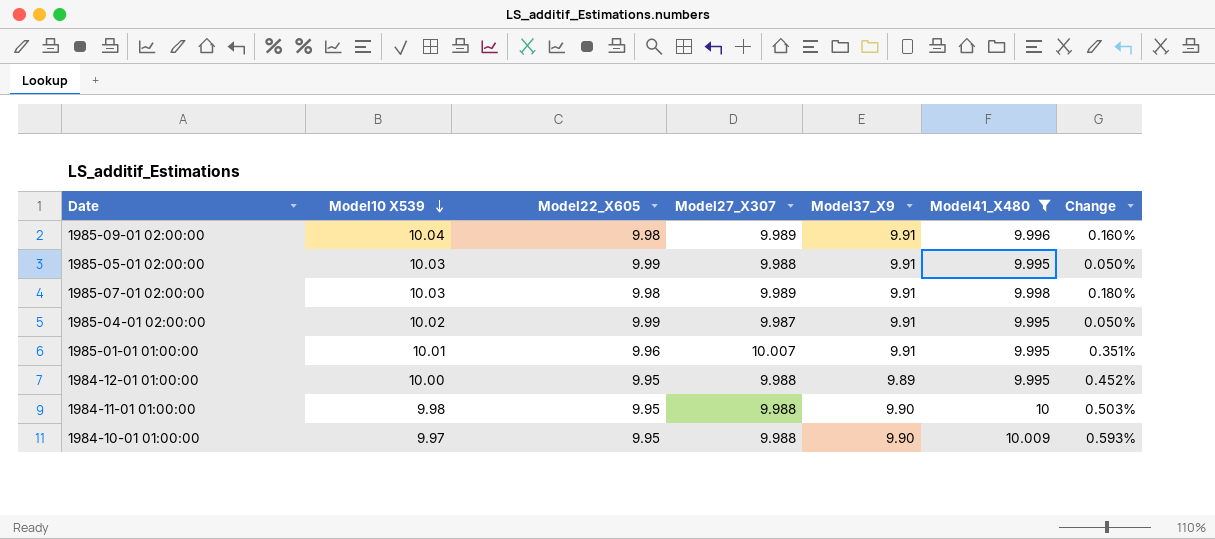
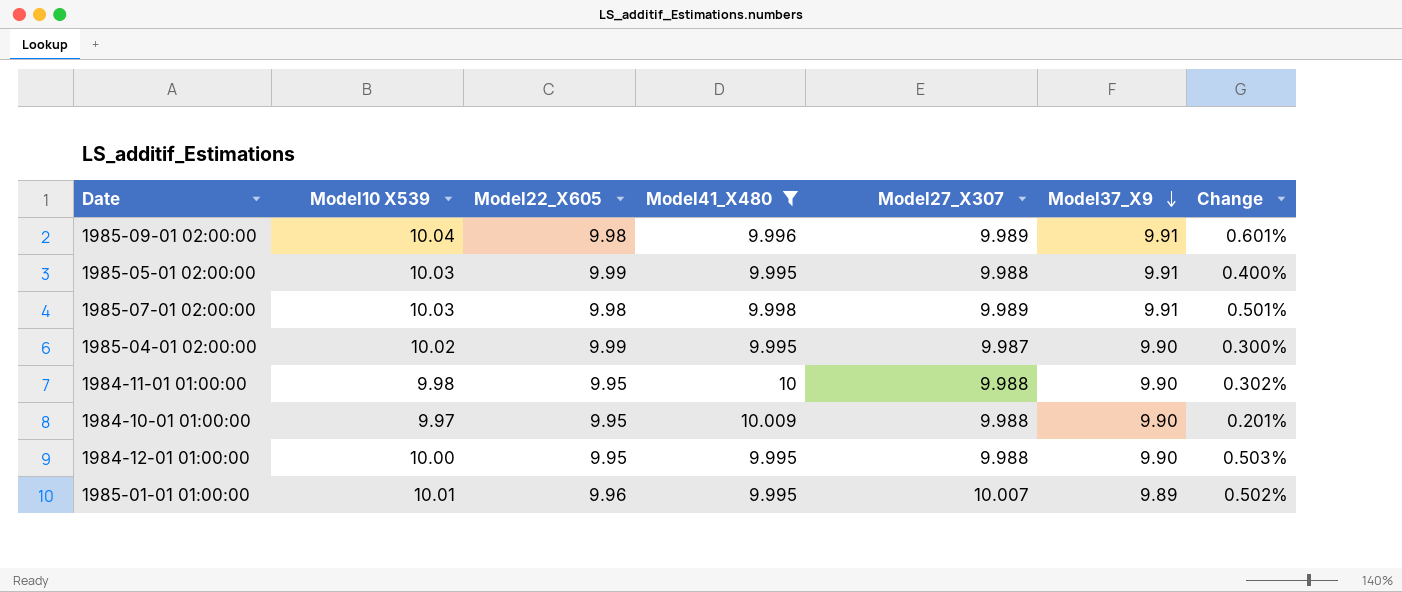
row order: Model10 X539 descending -> Model37_X9 descending
column Model41_X480 | position: 6 -> 4
column Change | formula: ([Model41_X480] - [Model22_X605]) / [Model22_X605] -> ([Model10 X539] - [Model22_X605]) / [Model22_X605]
1985-04-01 02:00:00 | Model37_X9: 9.91 -> 9.90
1984-12-01 01:00:00 | Model37_X9: 9.89 -> 9.90
1985-01-01 01:00:00 | Model37_X9: 9.91 -> 9.89

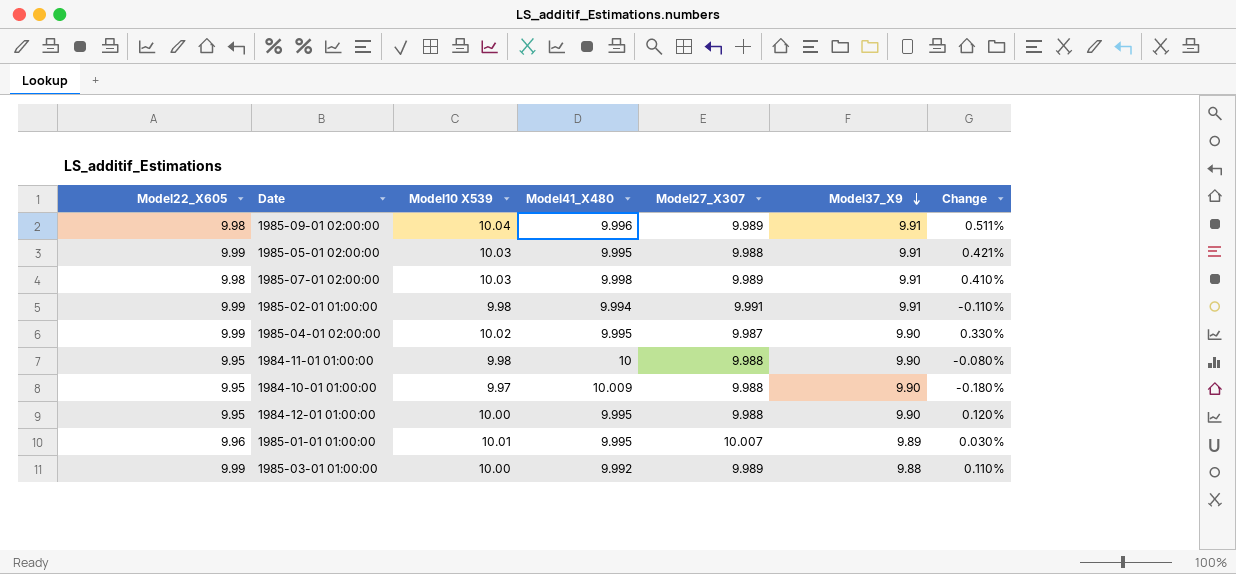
filter: Model41_X480 >= 9.995 -> none
column Model22_X605 | position: 3 -> 1
column Change | formula: ([Model10 X539] - [Model22_X605]) / [Model22_X605] -> ([Model10 X539] - [Model27_X307]) / [Model27_X307]

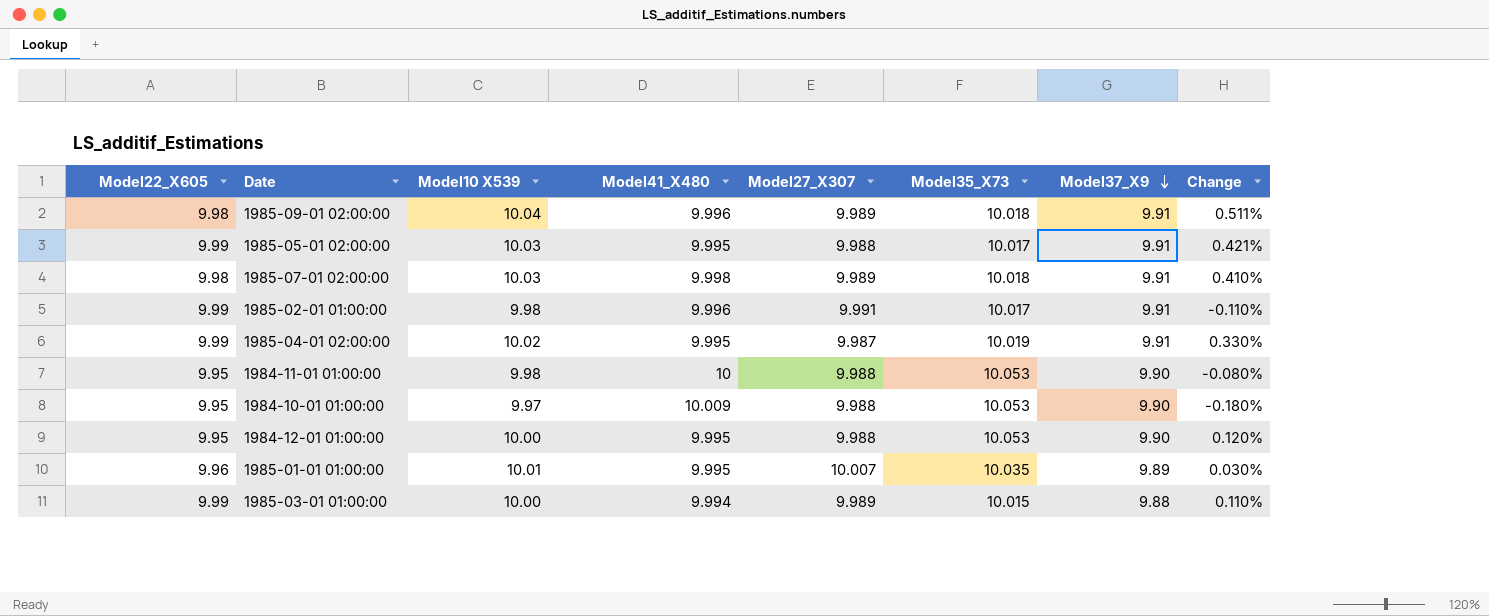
column Model35_X73 | position: none -> 6
1985-02-01 01:00:00 | Model41_X480: 9.994 -> 9.996
1985-04-01 02:00:00 | Model37_X9: 9.90 -> 9.91
1985-03-01 01:00:00 | Model41_X480: 9.992 -> 9.994

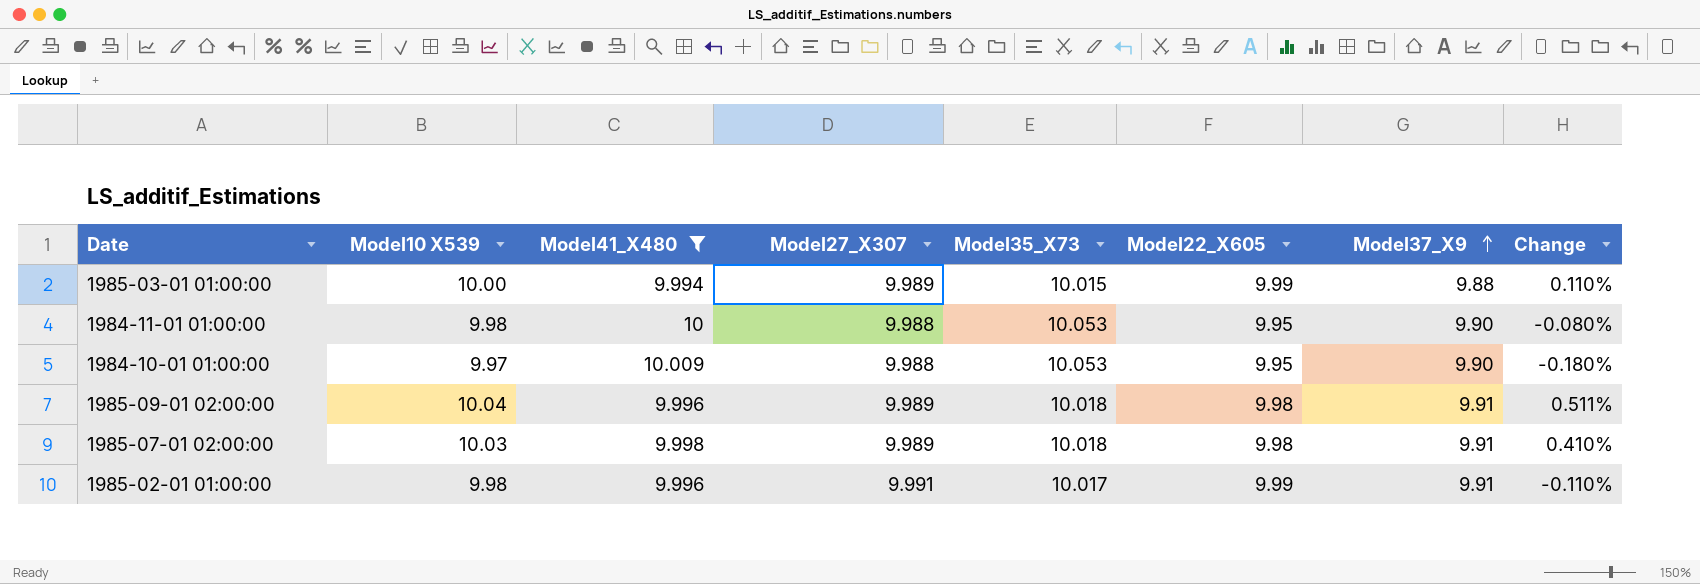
filter: none -> Model41_X480 != 9.995
row order: Model37_X9 descending -> Model37_X9 ascending
column Model22_X605 | position: 1 -> 6

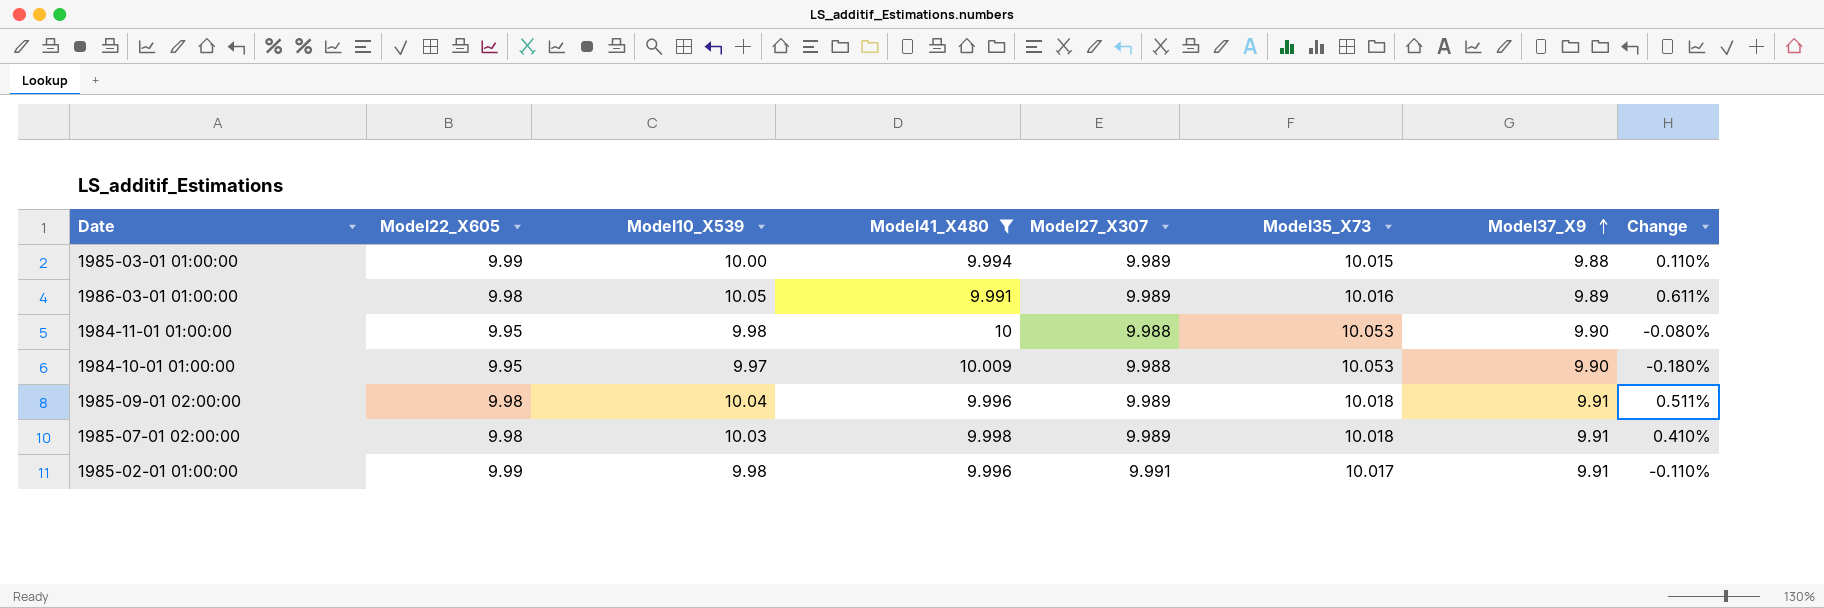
column Model22_X605 | position: 6 -> 2
column name: Model10 X539 -> Model10_X539
row 1986-03-01 01:00:00: none -> 9.98 | 10.05 | 9.991 | 9.989 | 10.016 | 9.89 | 0.611%

